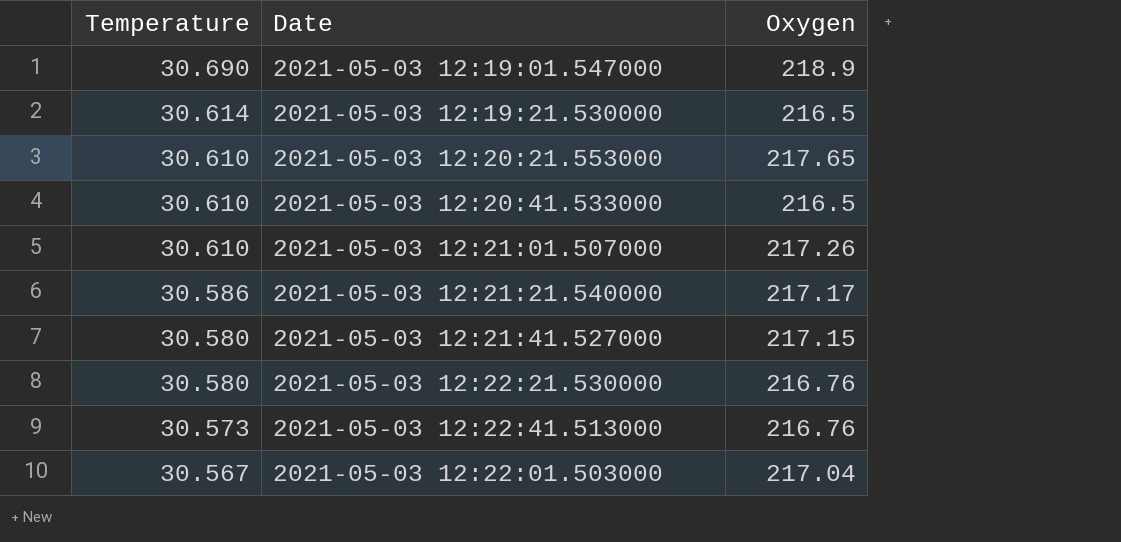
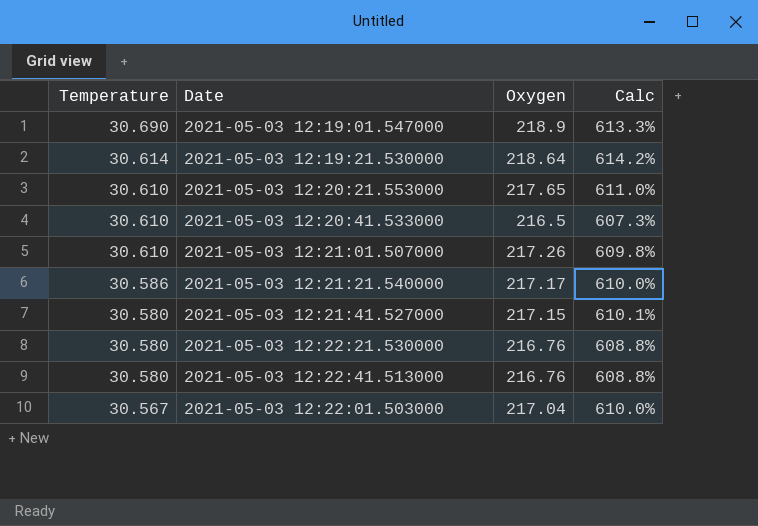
column Calc | formula: none -> ([Oxygen] - [Temperature]) / [Temperature]
2021-05-03 12:19:21.530000 | Oxygen: 216.5 -> 218.64
2021-05-03 12:22:41.513000 | Temperature: 30.573 -> 30.580

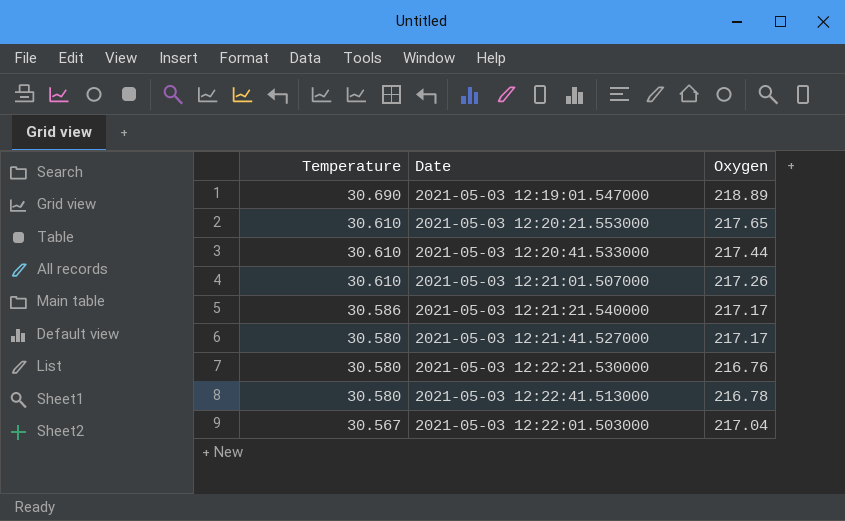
column Calc | formula: ([Oxygen] - [Temperature]) / [Temperature] -> none
row 2021-05-03 12:19:21.530000: 30.614 | 218.64 | 614.2% -> none
2021-05-03 12:19:01.547000 | Oxygen: 218.9 -> 218.89
2021-05-03 12:20:41.533000 | Oxygen: 216.5 -> 217.44
2021-05-03 12:21:41.527000 | Oxygen: 217.15 -> 217.17
2021-05-03 12:22:41.513000 | Oxygen: 216.76 -> 216.78

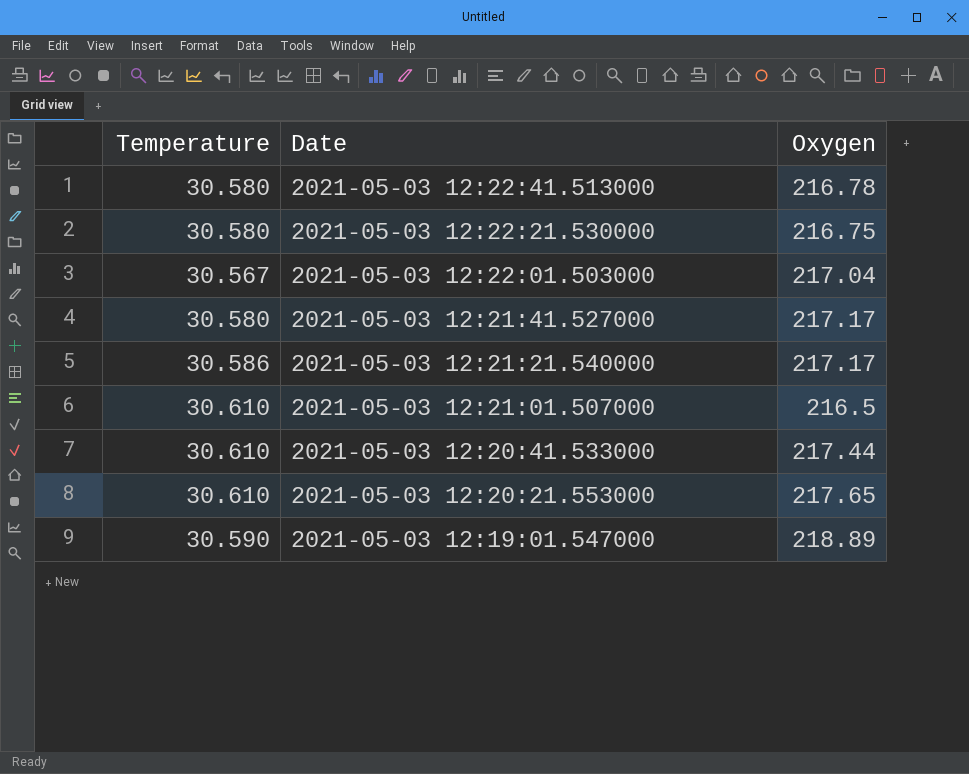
row order: Temperature descending -> Date descending
2021-05-03 12:22:21.530000 | Oxygen: 216.76 -> 216.75
2021-05-03 12:21:01.507000 | Oxygen: 217.26 -> 216.5
2021-05-03 12:19:01.547000 | Temperature: 30.690 -> 30.590

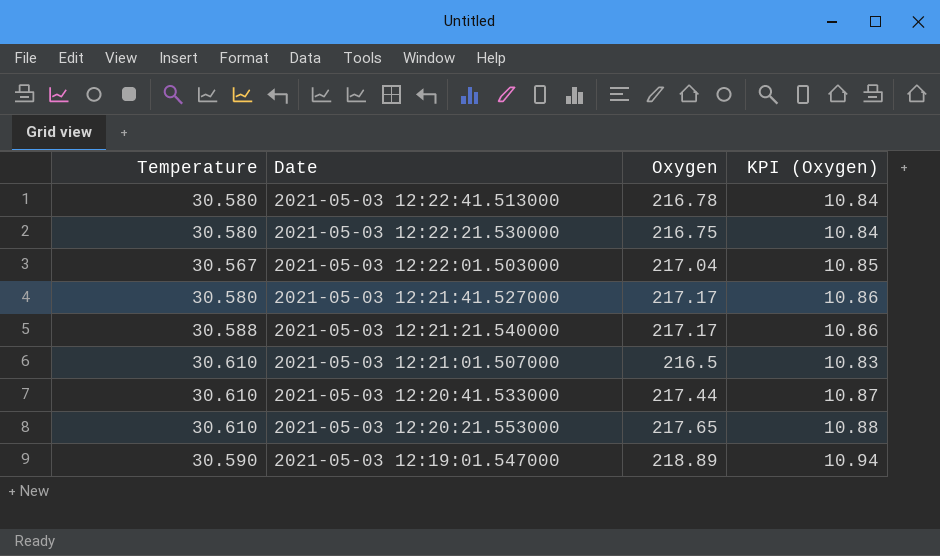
column KPI (Oxygen) | formula: none -> [Oxygen] * 0.05
2021-05-03 12:21:21.540000 | Temperature: 30.586 -> 30.588

